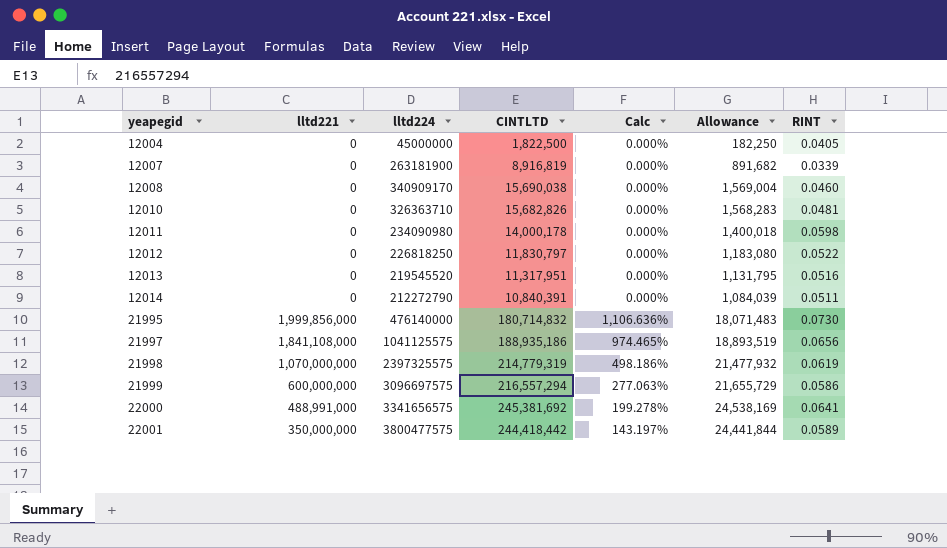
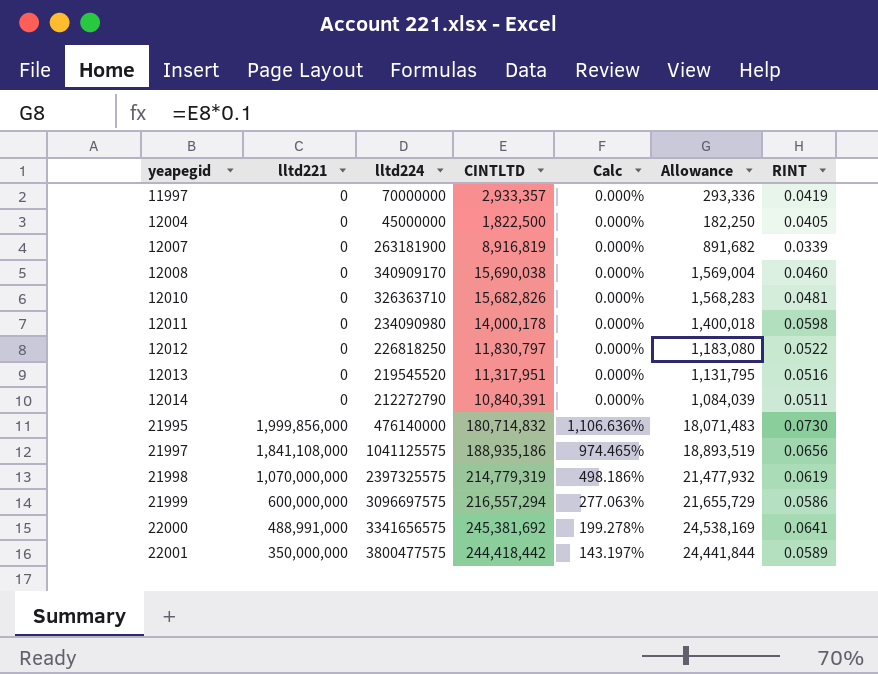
row 11997: none -> 0 | 70000000 | 2,933,357 | 0.000% | 293,336 | 0.0419

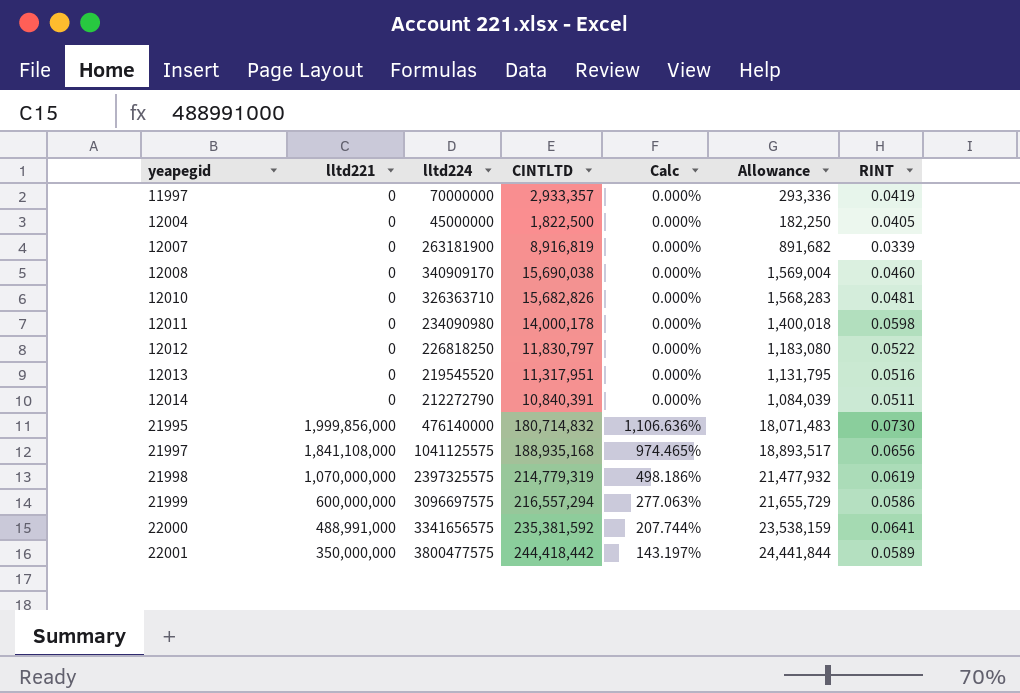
21997 | CINTLTD: 188,935,186 -> 188,935,168
21997 | Allowance: 18,893,519 -> 18,893,517
22000 | CINTLTD: 245,381,692 -> 235,381,592
22000 | Calc: 199.278% -> 207.744%
22000 | Allowance: 24,538,169 -> 23,538,159

